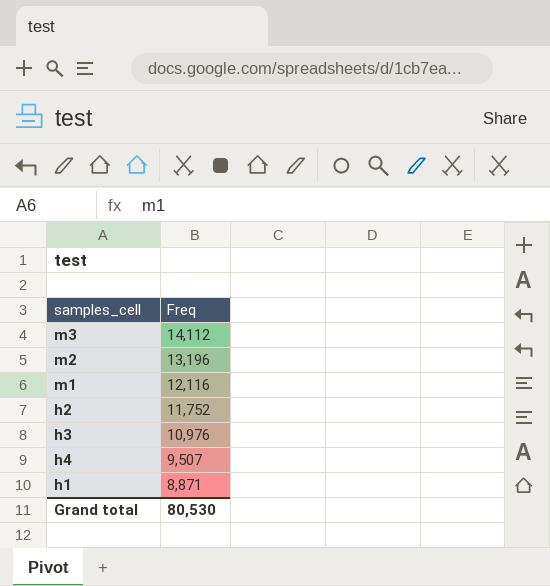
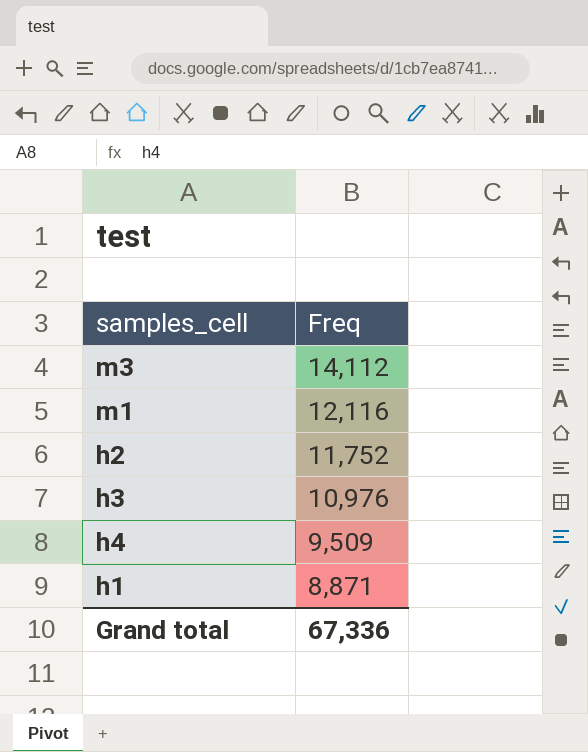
row m2: 13,196 -> none
h4 | Freq: 9,507 -> 9,509
Grand total | Freq: 80,530 -> 67,336

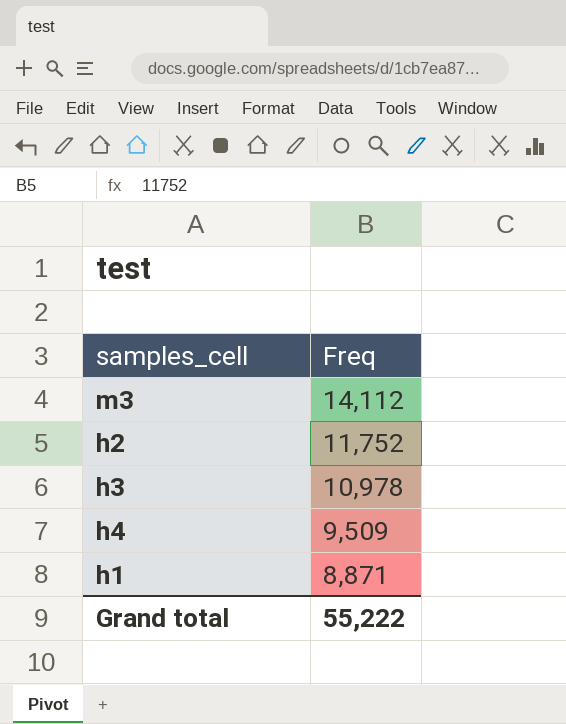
row m1: 12,116 -> none
h3 | Freq: 10,976 -> 10,978
Grand total | Freq: 67,336 -> 55,222

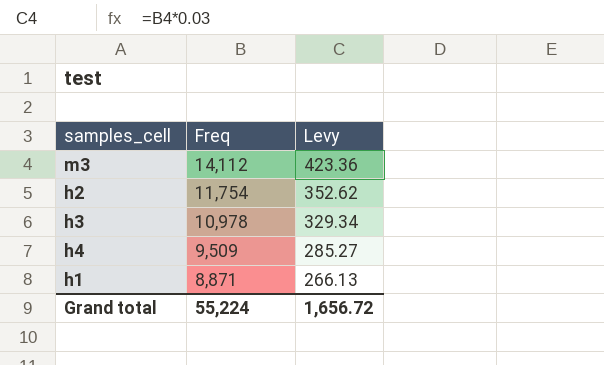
column Levy | formula: none -> [Freq] * 0.03
h2 | Freq: 11,752 -> 11,754
Grand total | Freq: 55,222 -> 55,224

